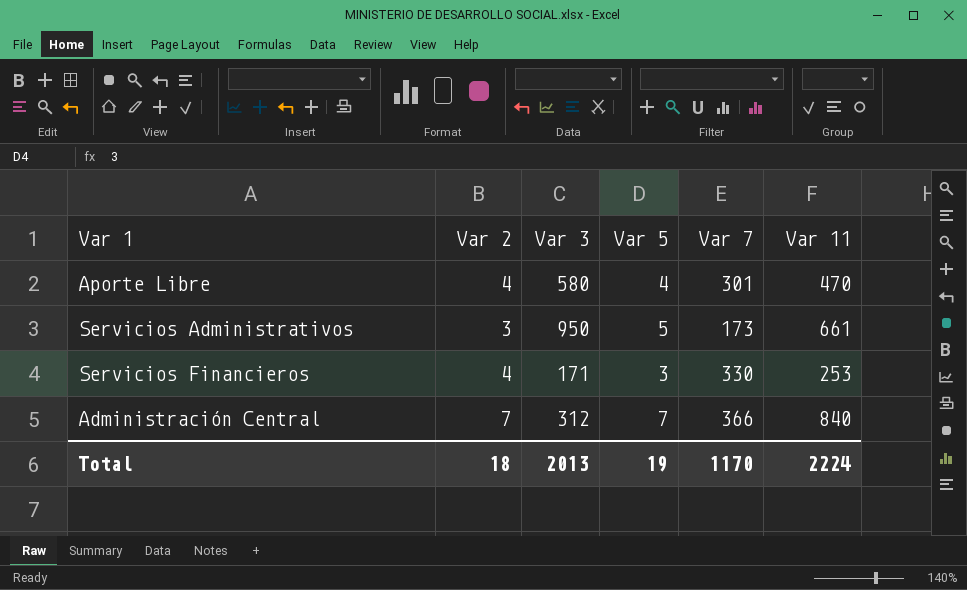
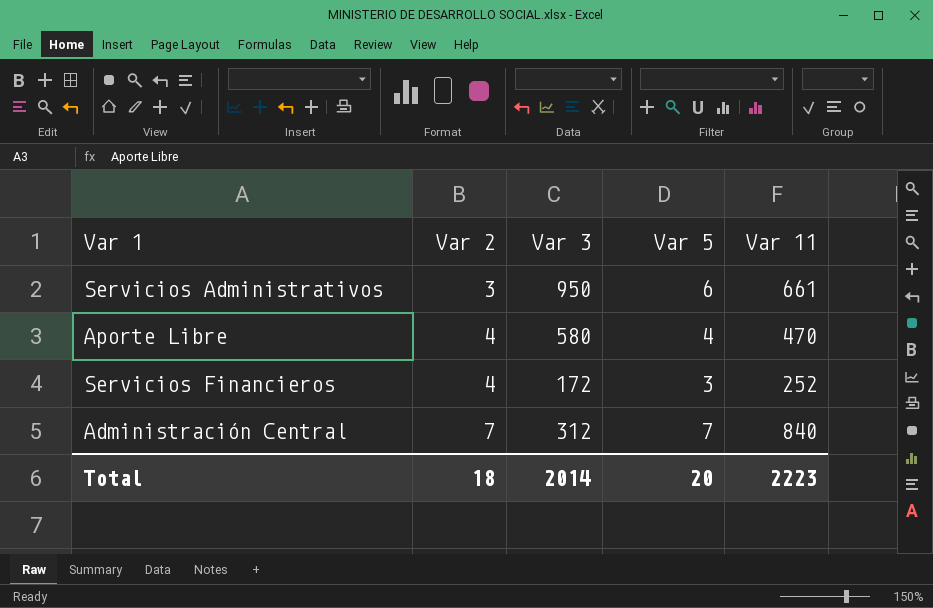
row order: none -> Var 2 ascending
column Var 7 | position: 5 -> none
Servicios Administrativos | Var 5: 5 -> 6
Servicios Financieros | Var 3: 171 -> 172
Servicios Financieros | Var 11: 253 -> 252
Total | Var 3: 2013 -> 2014
Total | Var 5: 19 -> 20
Total | Var 11: 2224 -> 2223

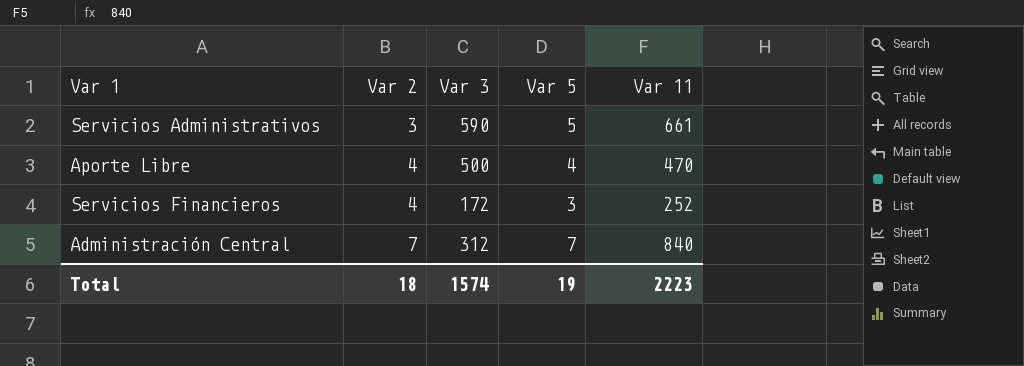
Servicios Administrativos | Var 3: 950 -> 590
Servicios Administrativos | Var 5: 6 -> 5
Aporte Libre | Var 3: 580 -> 500
Total | Var 3: 2014 -> 1574
Total | Var 5: 20 -> 19

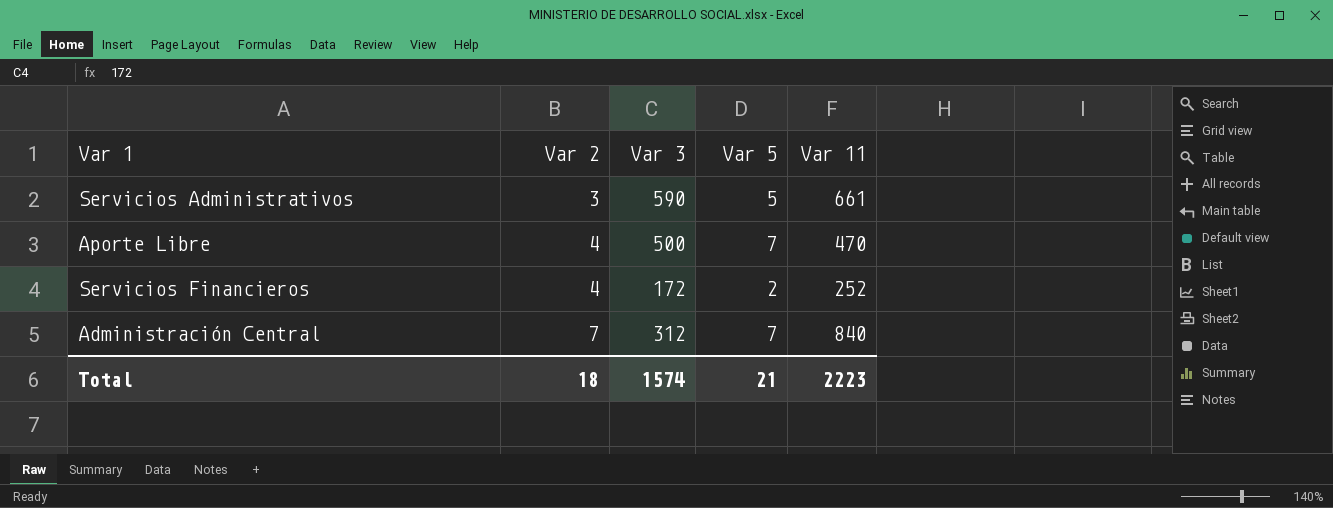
Aporte Libre | Var 5: 4 -> 7
Servicios Financieros | Var 5: 3 -> 2
Total | Var 5: 19 -> 21

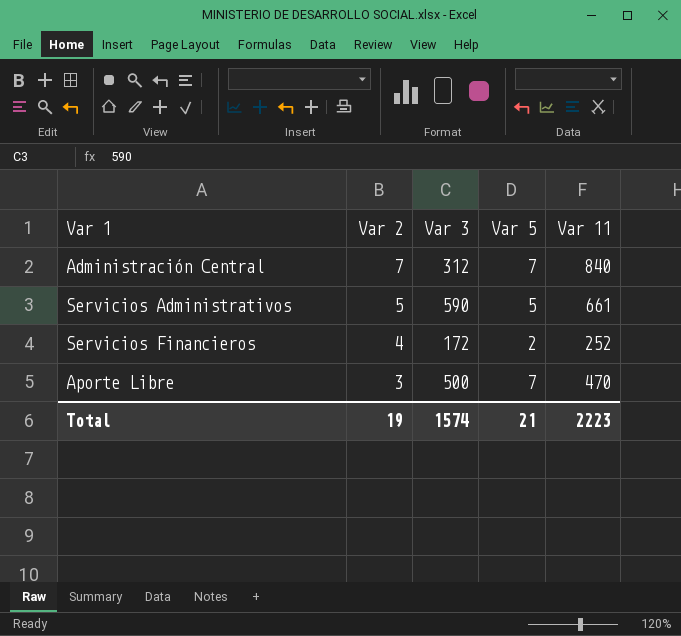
row order: Var 2 ascending -> Var 2 descending
Servicios Administrativos | Var 2: 3 -> 5
Aporte Libre | Var 2: 4 -> 3
Total | Var 2: 18 -> 19

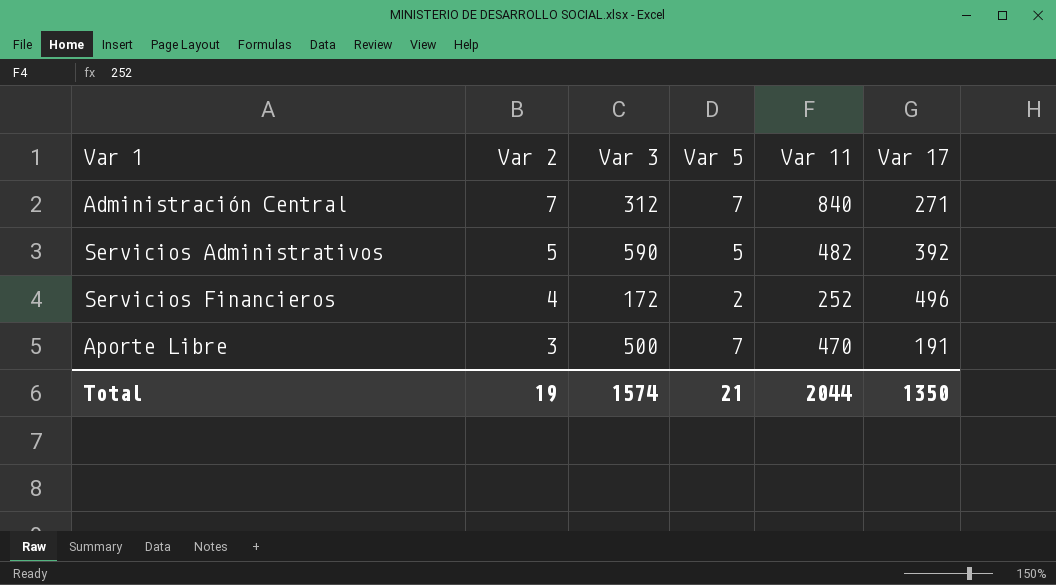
column Var 17 | position: none -> 6
Servicios Administrativos | Var 11: 661 -> 482
Total | Var 11: 2223 -> 2044

